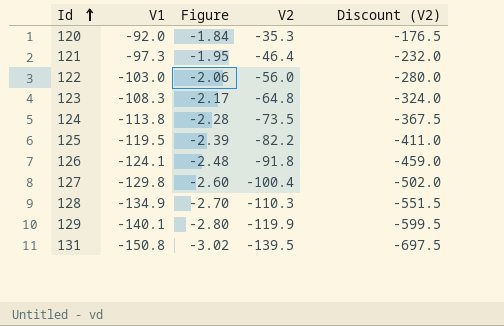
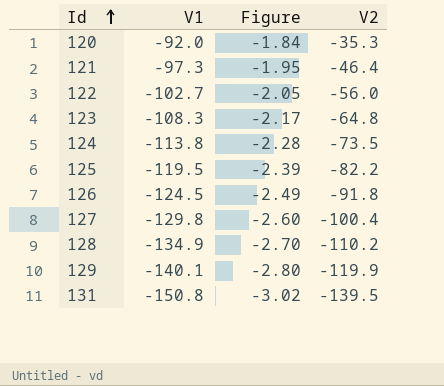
column Discount (V2) | formula: [V2] * 5 -> none
122 | V1: -103.0 -> -102.7
122 | Figure: -2.06 -> -2.05
126 | V1: -124.1 -> -124.5
126 | Figure: -2.48 -> -2.49
128 | V2: -110.3 -> -110.2

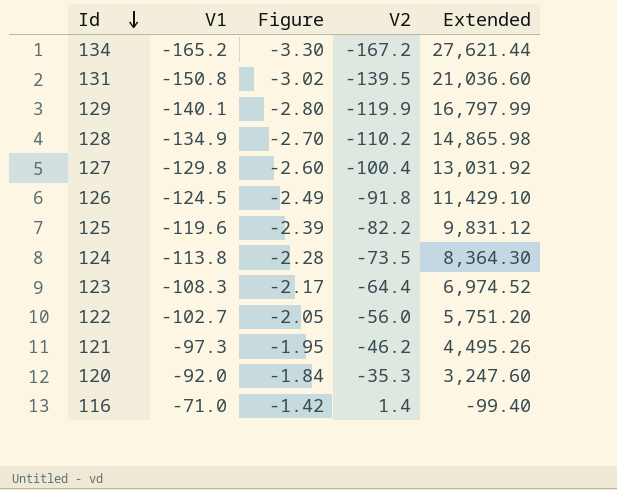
row order: Id ascending -> Id descending
column Extended | formula: none -> [V1] * [V2]
row 134: none -> -165.2 | -3.30 | -167.2 | 27,621.44
125 | V1: -119.5 -> -119.6
123 | V2: -64.8 -> -64.4
121 | V2: -46.4 -> -46.2
row 116: none -> -71.0 | -1.42 | 1.4 | -99.40

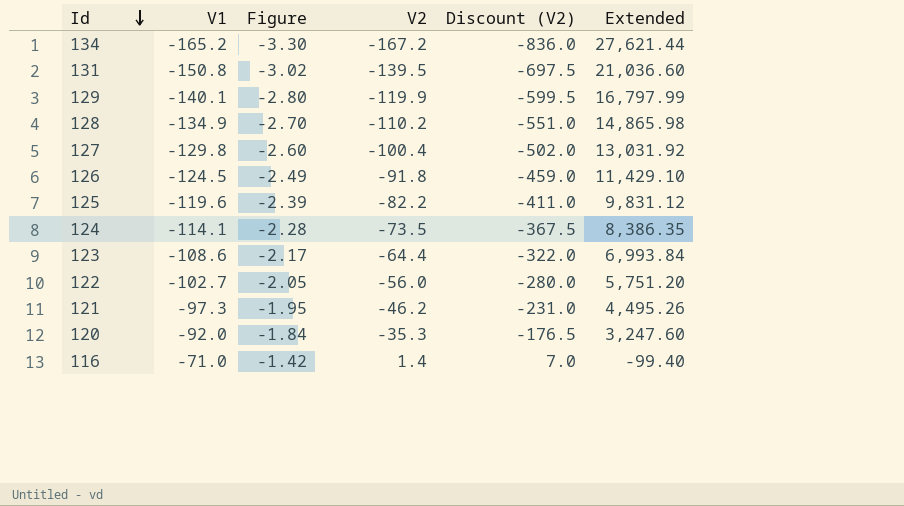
column Discount (V2) | formula: none -> [V2] * 5
124 | V1: -113.8 -> -114.1
124 | Extended: 8,364.30 -> 8,386.35
123 | V1: -108.3 -> -108.6
123 | Extended: 6,974.52 -> 6,993.84

